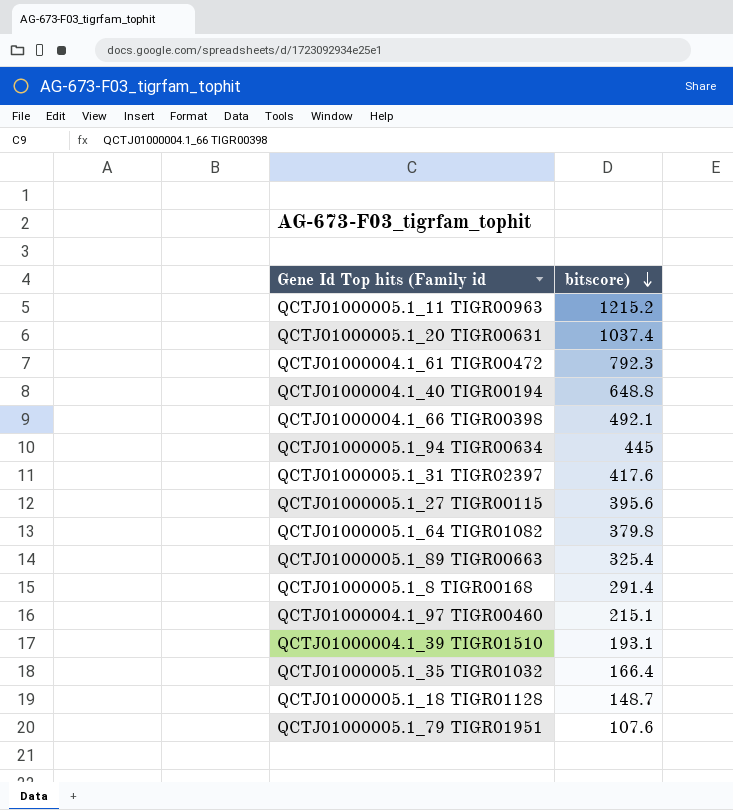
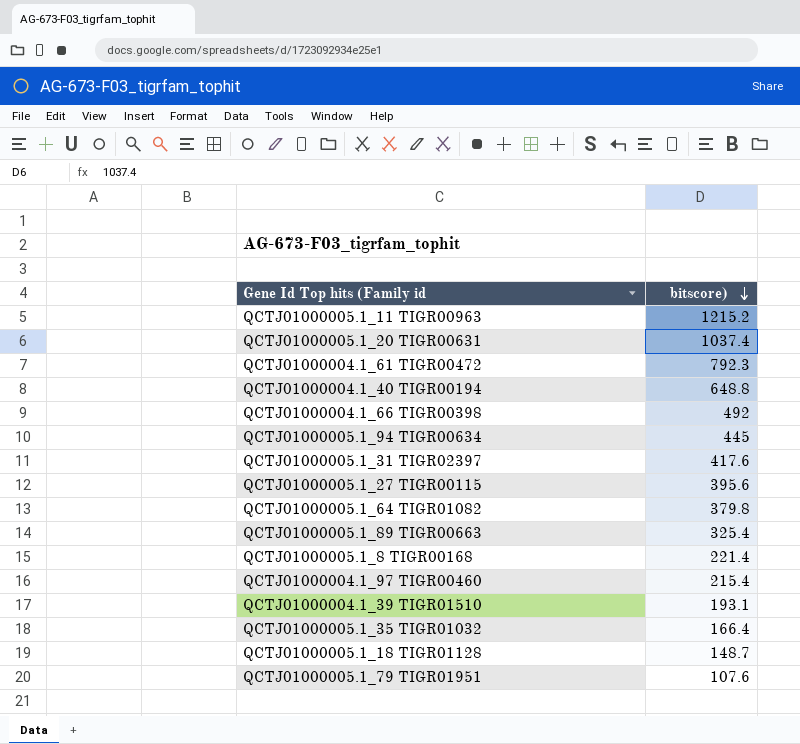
QCTJ01000004.1_66 TIGR00398 | bitscore): 492.1 -> 492
QCTJ01000005.1_8 TIGR00168 | bitscore): 291.4 -> 221.4
QCTJ01000004.1_97 TIGR00460 | bitscore): 215.1 -> 215.4

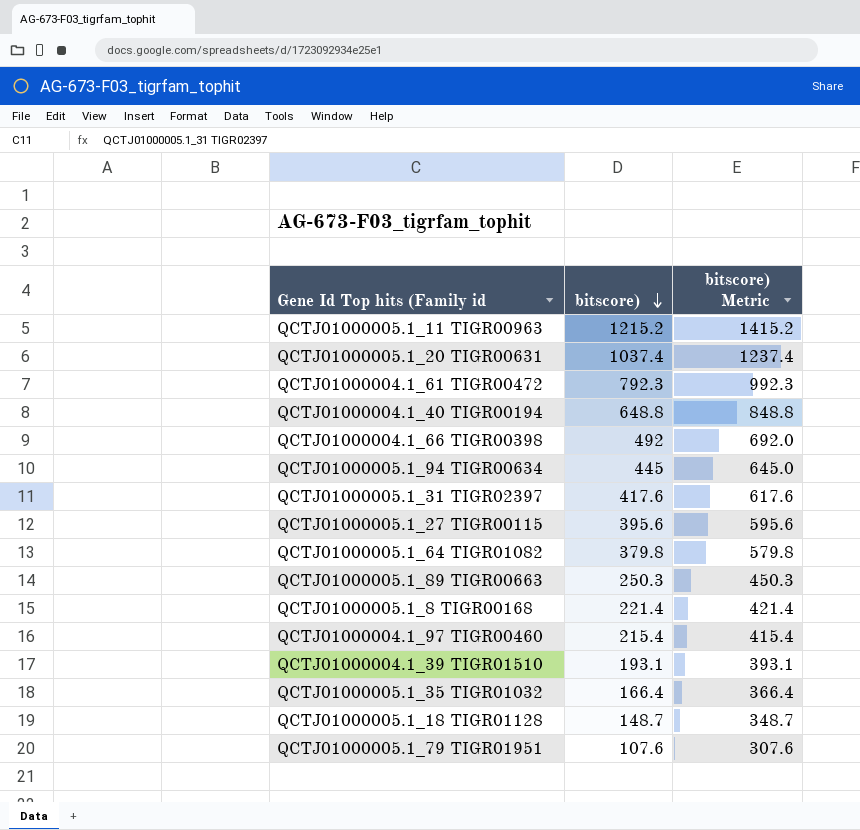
column bitscore) Metric | formula: none -> [bitscore)] + 200
QCTJ01000005.1_89 TIGR00663 | bitscore): 325.4 -> 250.3

